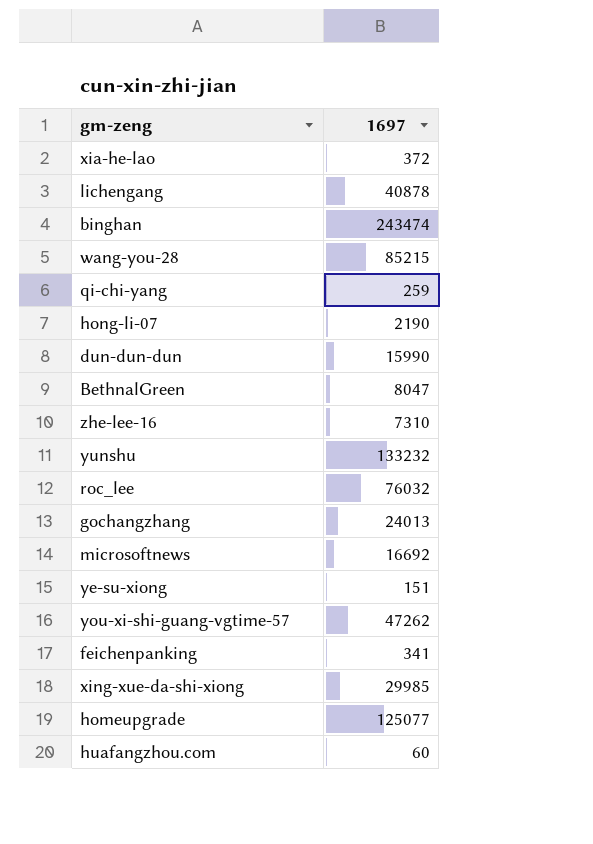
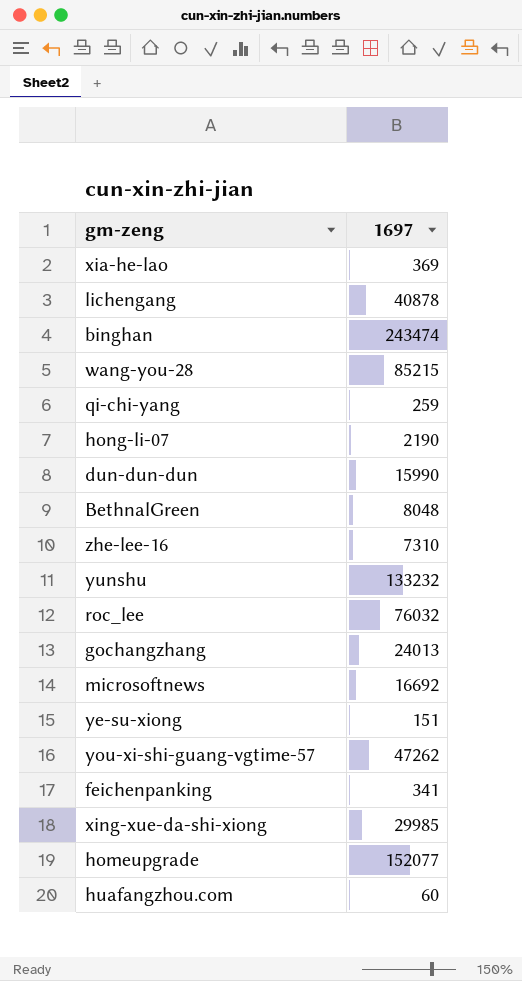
xia-he-lao | 1697: 372 -> 369
BethnalGreen | 1697: 8047 -> 8048
homeupgrade | 1697: 125077 -> 152077

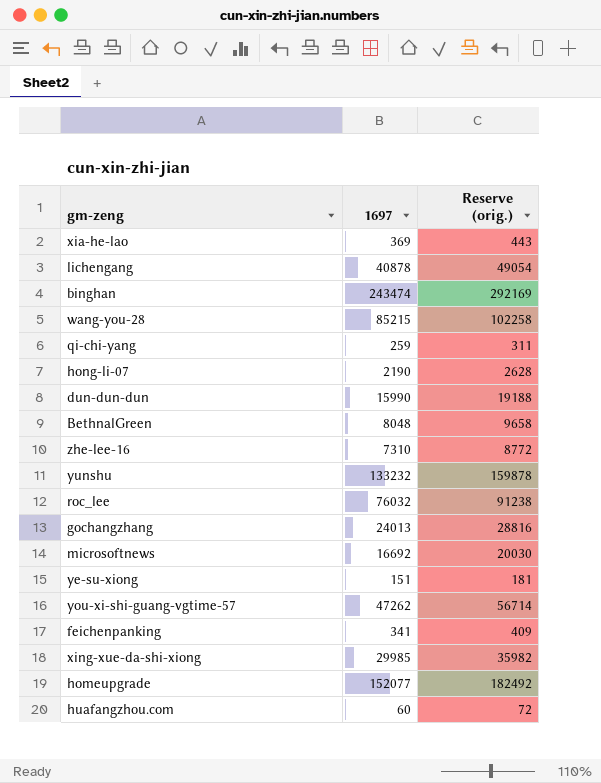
column Reserve (orig.) | formula: none -> [1697] * 1.2

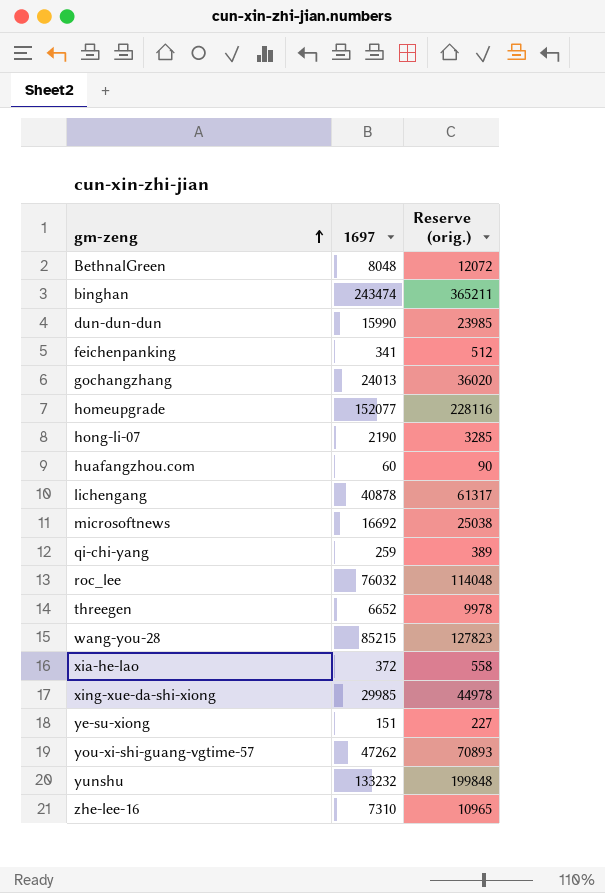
row order: none -> gm-zeng ascending
column Reserve (orig.) | formula: [1697] * 1.2 -> [1697] * 1.5
row threegen: none -> 6652 | 9978
xia-he-lao | 1697: 369 -> 372

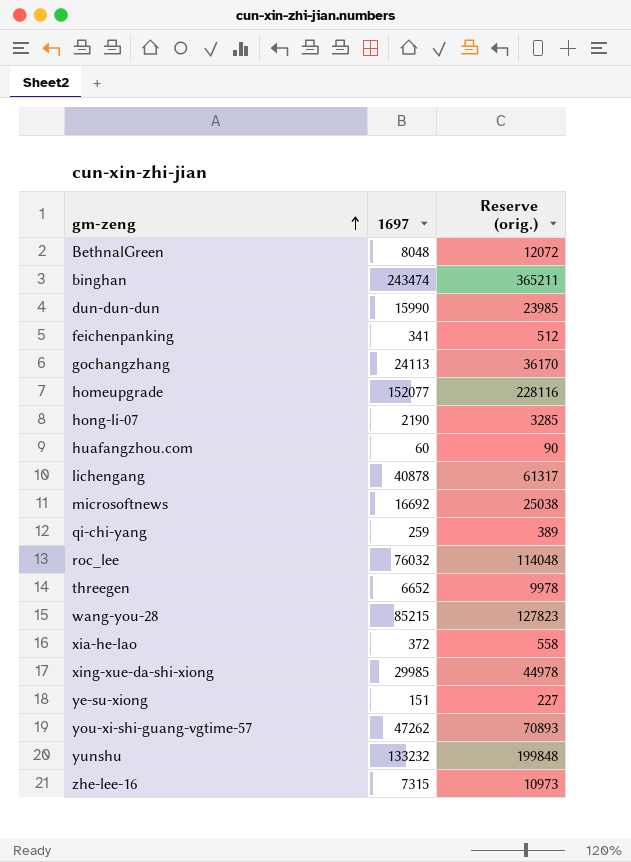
gochangzhang | 1697: 24013 -> 24113
gochangzhang | Reserve (orig.): 36020 -> 36170
zhe-lee-16 | 1697: 7310 -> 7315
zhe-lee-16 | Reserve (orig.): 10965 -> 10973

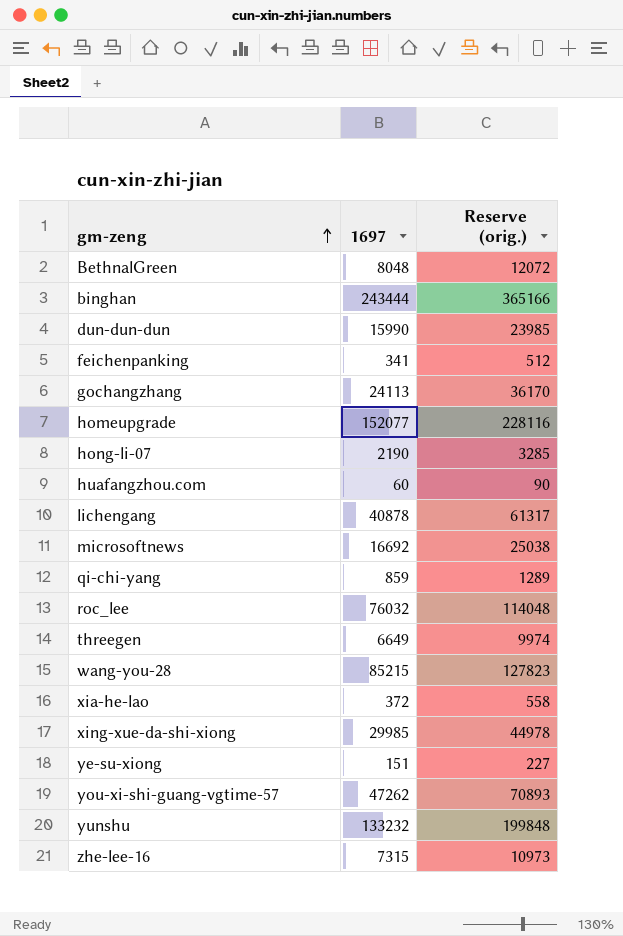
binghan | 1697: 243474 -> 243444
binghan | Reserve (orig.): 365211 -> 365166
qi-chi-yang | 1697: 259 -> 859
qi-chi-yang | Reserve (orig.): 389 -> 1289
threegen | 1697: 6652 -> 6649
threegen | Reserve (orig.): 9978 -> 9974

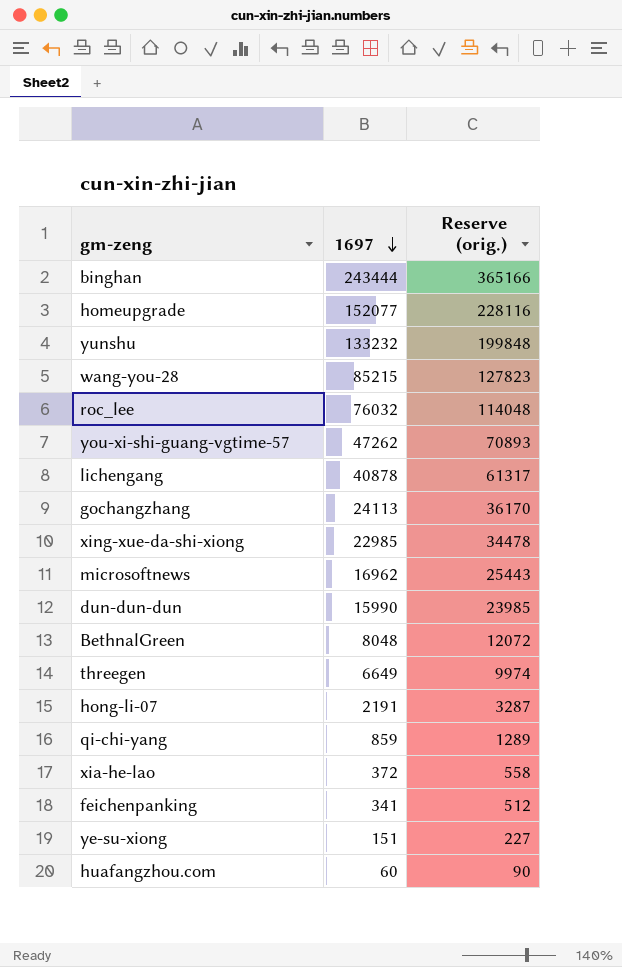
row order: gm-zeng ascending -> 1697 descending
row zhe-lee-16: 7315 | 10973 -> none
xing-xue-da-shi-xiong | 1697: 29985 -> 22985
xing-xue-da-shi-xiong | Reserve (orig.): 44978 -> 34478
microsoftnews | 1697: 16692 -> 16962
microsoftnews | Reserve (orig.): 25038 -> 25443
hong-li-07 | 1697: 2190 -> 2191
hong-li-07 | Reserve (orig.): 3285 -> 3287

